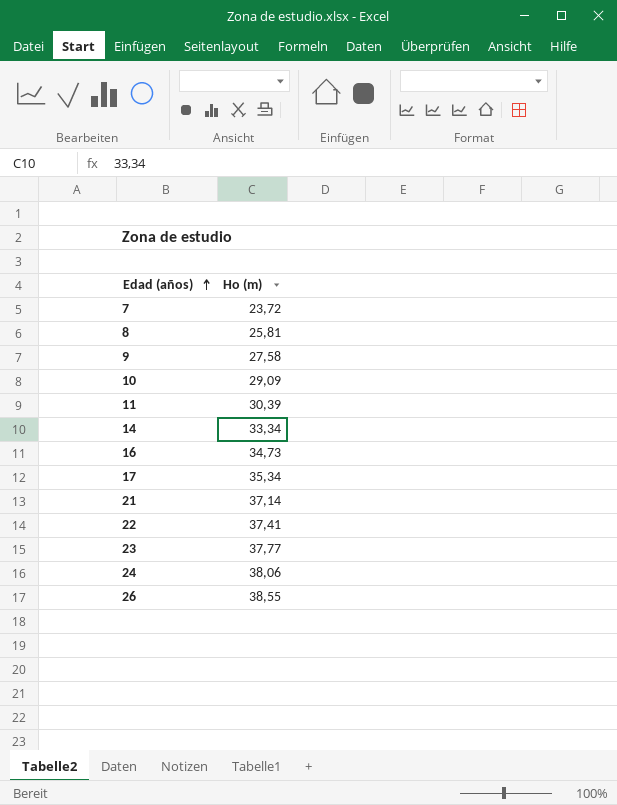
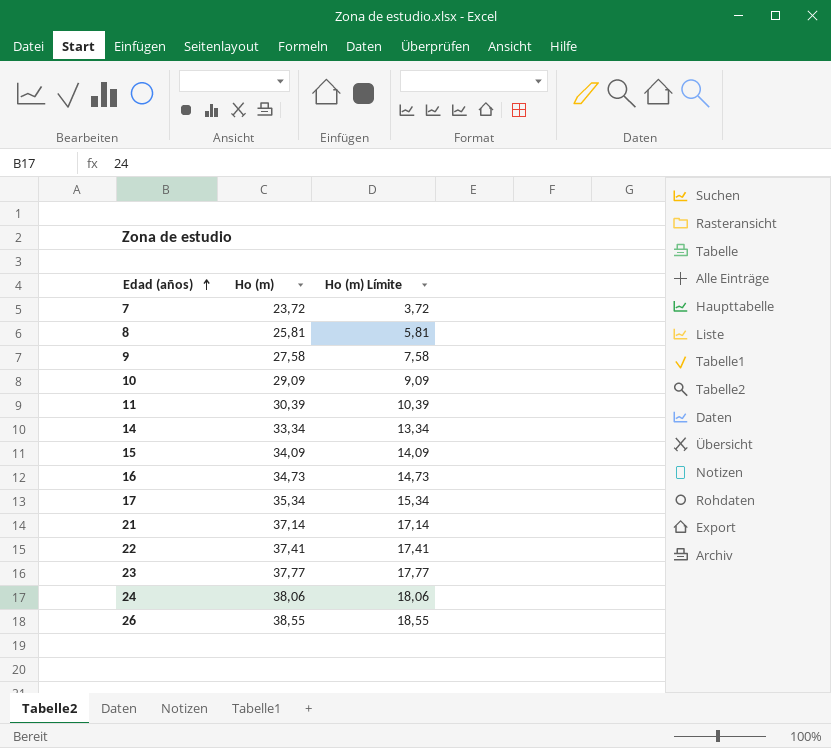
column Ho (m) Límite | formula: none -> [Ho (m)] - 20
row 15: none -> 34,09 | 14,09

